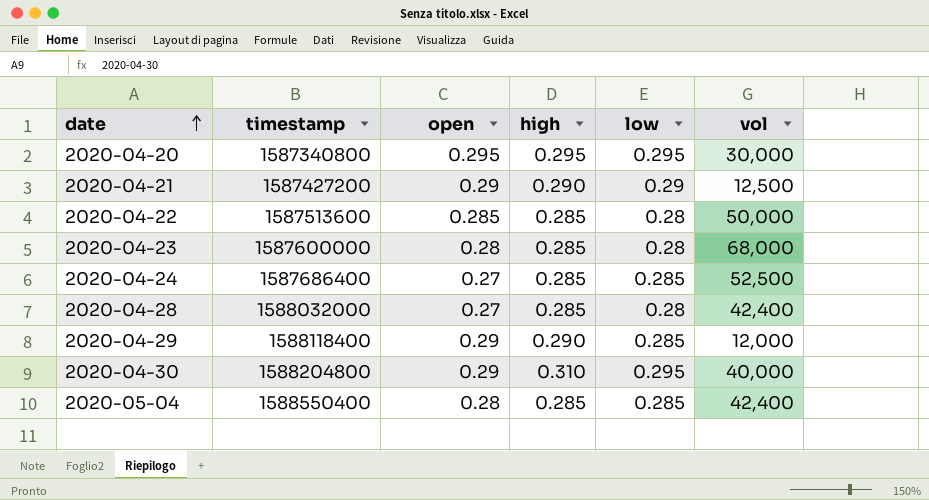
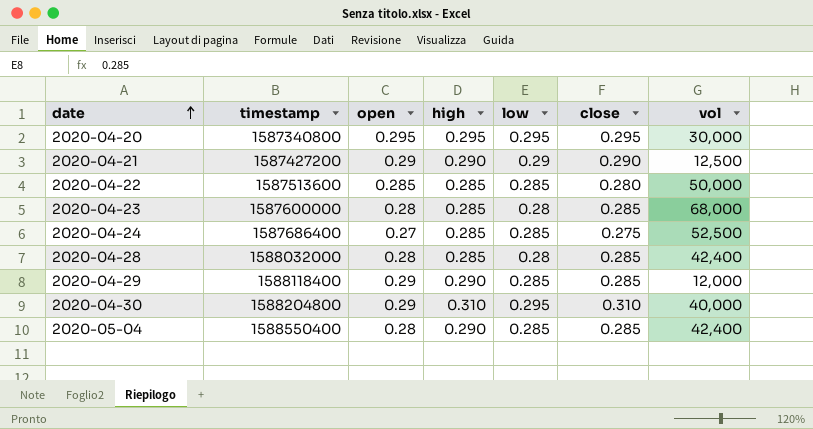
column close | position: none -> 6
2020-04-22 | low: 0.28 -> 0.285
2020-04-28 | open: 0.27 -> 0.28
2020-05-04 | high: 0.285 -> 0.290

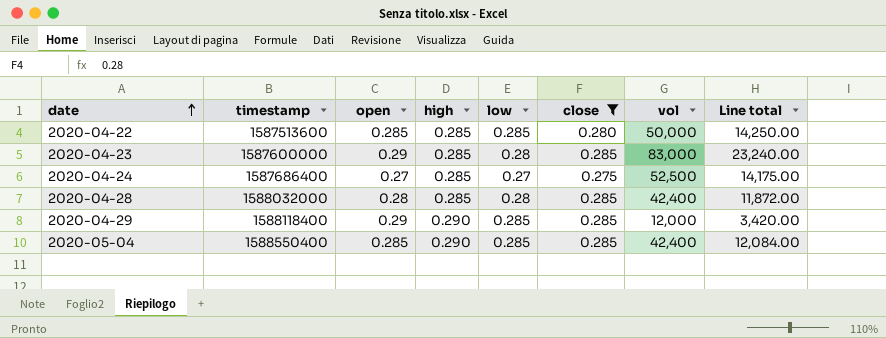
filter: none -> close <= 0.285
column Line total | formula: none -> [low] * [vol]
2020-04-23 | open: 0.28 -> 0.29
2020-04-23 | vol: 68,000 -> 83,000
2020-04-24 | low: 0.285 -> 0.27
2020-05-04 | open: 0.28 -> 0.285

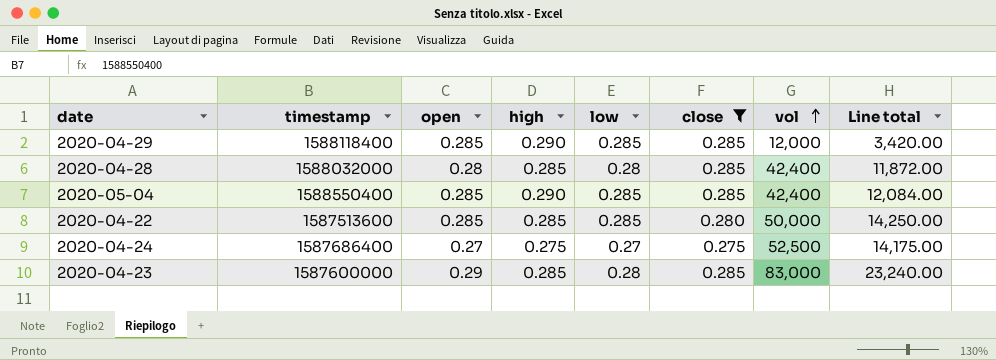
row order: date ascending -> vol ascending
2020-04-29 | open: 0.29 -> 0.285
2020-04-24 | high: 0.285 -> 0.275

